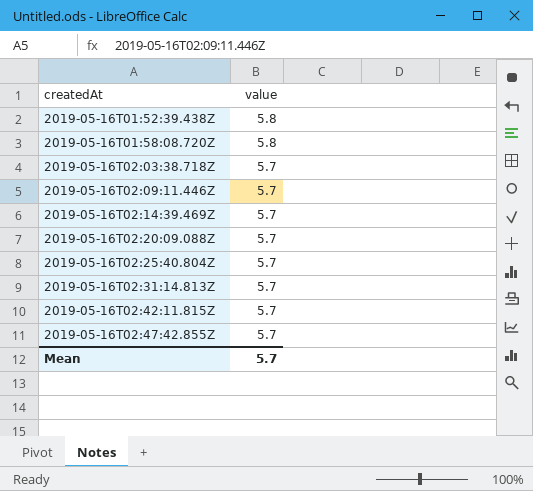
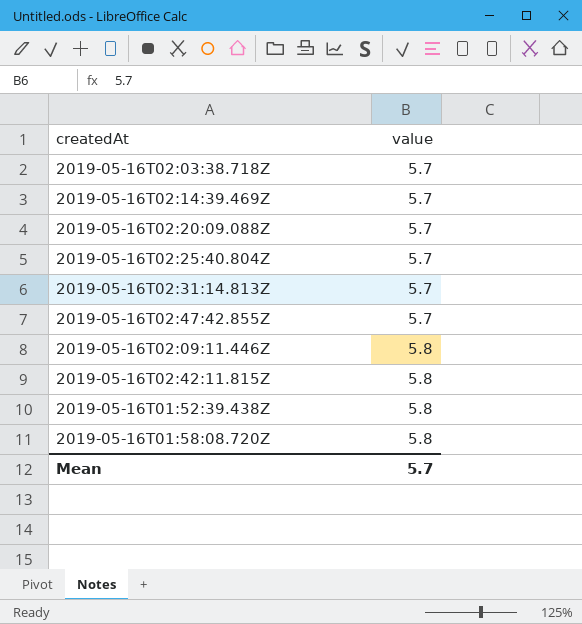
row order: createdAt ascending -> value ascending
2019-05-16T02:09:11.446Z | value: 5.7 -> 5.8
2019-05-16T02:42:11.815Z | value: 5.7 -> 5.8

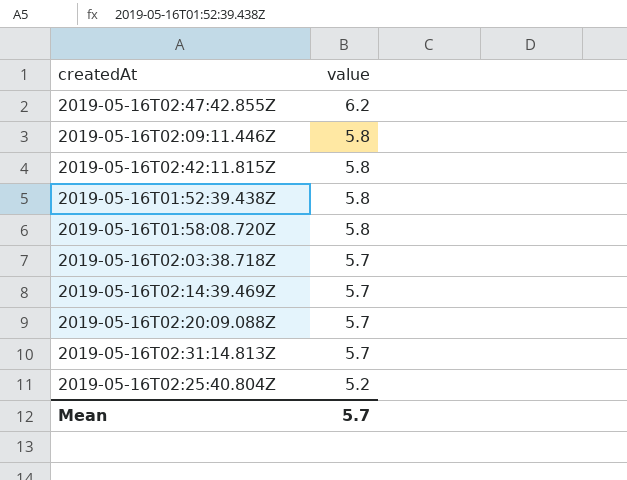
row order: value ascending -> value descending
2019-05-16T02:47:42.855Z | value: 5.7 -> 6.2
2019-05-16T02:25:40.804Z | value: 5.7 -> 5.2

